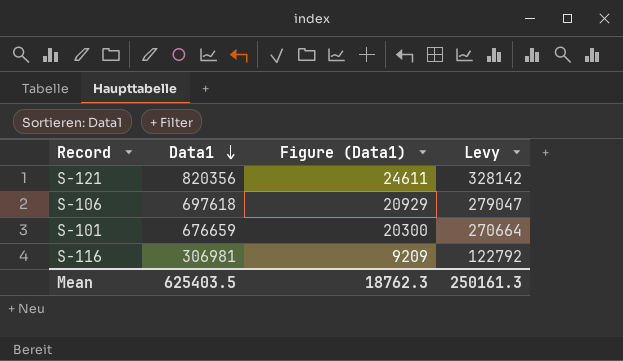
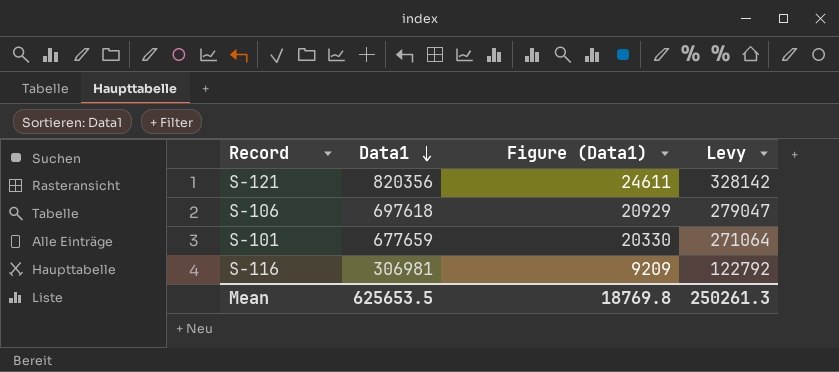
S-101 | Data1: 676659 -> 677659
S-101 | Figure (Data1): 20300 -> 20330
S-101 | Levy: 270664 -> 271064
Mean | Data1: 625403.5 -> 625653.5
Mean | Figure (Data1): 18762.3 -> 18769.8
Mean | Levy: 250161.3 -> 250261.3

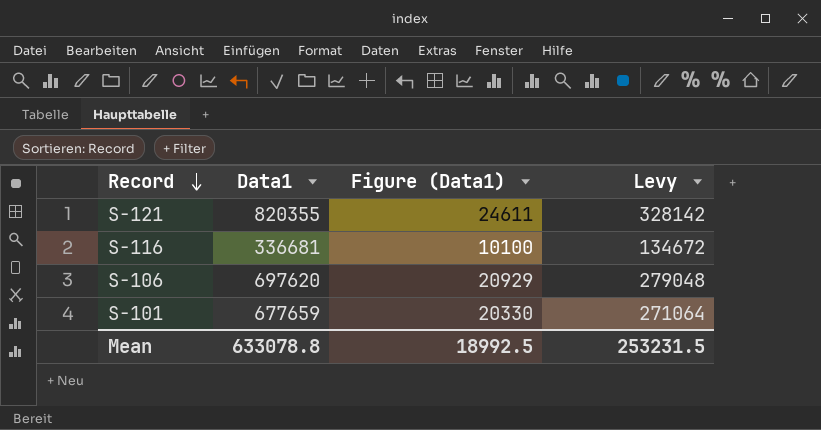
row order: Data1 descending -> Record descending
S-121 | Data1: 820356 -> 820355
S-116 | Data1: 306981 -> 336681
S-116 | Figure (Data1): 9209 -> 10100
S-116 | Levy: 122792 -> 134672
S-106 | Data1: 697618 -> 697620
S-106 | Levy: 279047 -> 279048
Mean | Data1: 625653.5 -> 633078.8
Mean | Figure (Data1): 18769.8 -> 18992.5
Mean | Levy: 250261.3 -> 253231.5

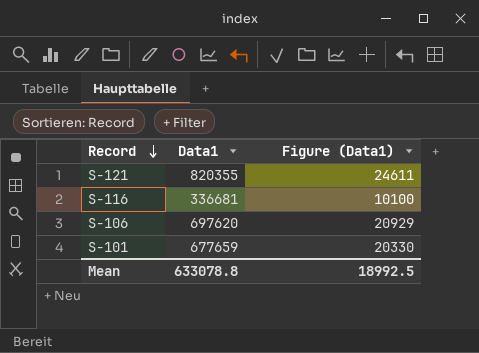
column Levy | formula: [Data1] * 0.4 -> none

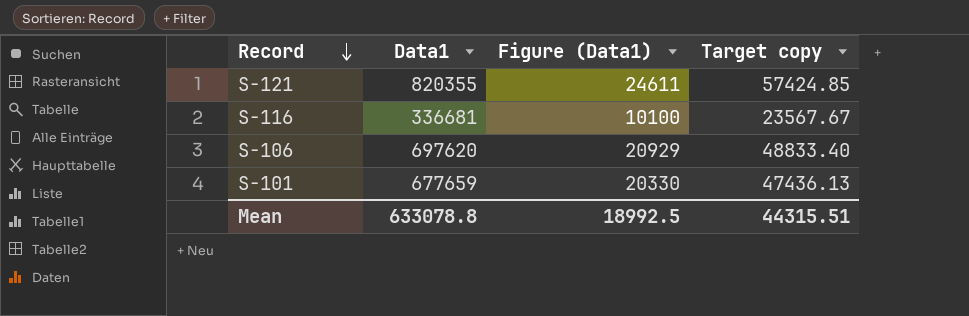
column Target copy | formula: none -> [Data1] * 0.07

